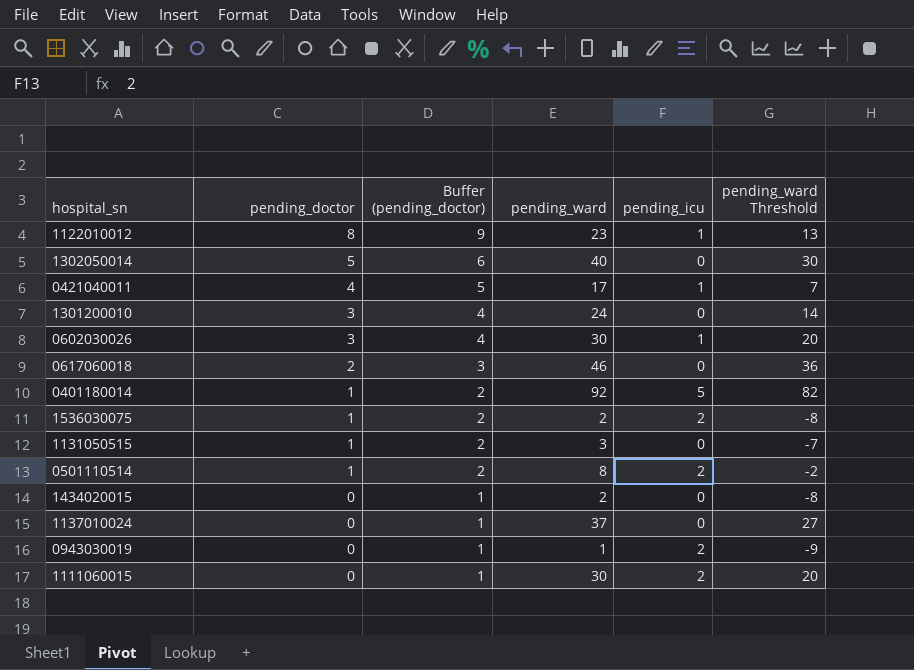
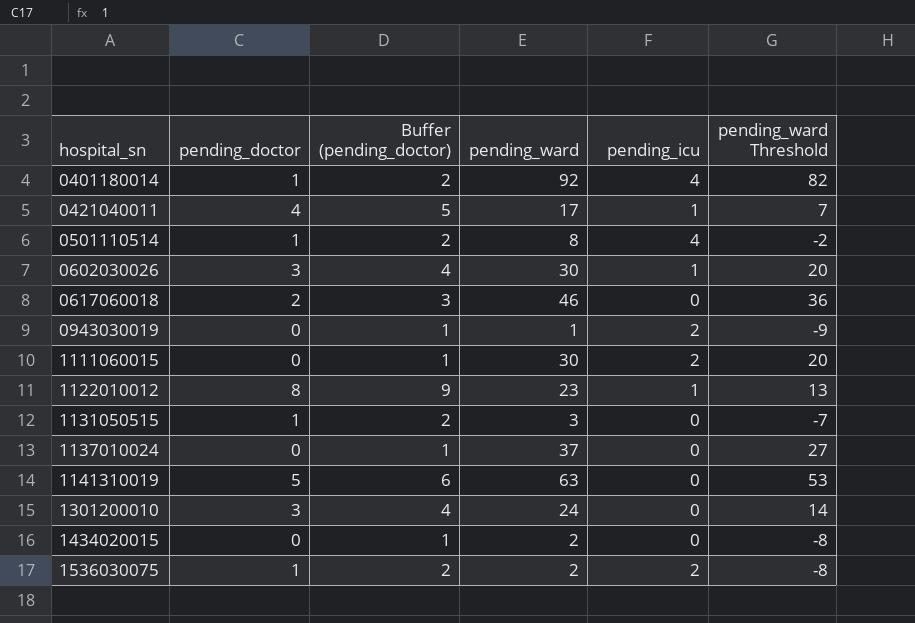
row order: pending_doctor descending -> hospital_sn ascending
row 1302050014: 5 | 6 | 40 | 0 | 30 -> none
0401180014 | pending_icu: 5 -> 4
0501110514 | pending_icu: 2 -> 4
row 1141310019: none -> 5 | 6 | 63 | 0 | 53

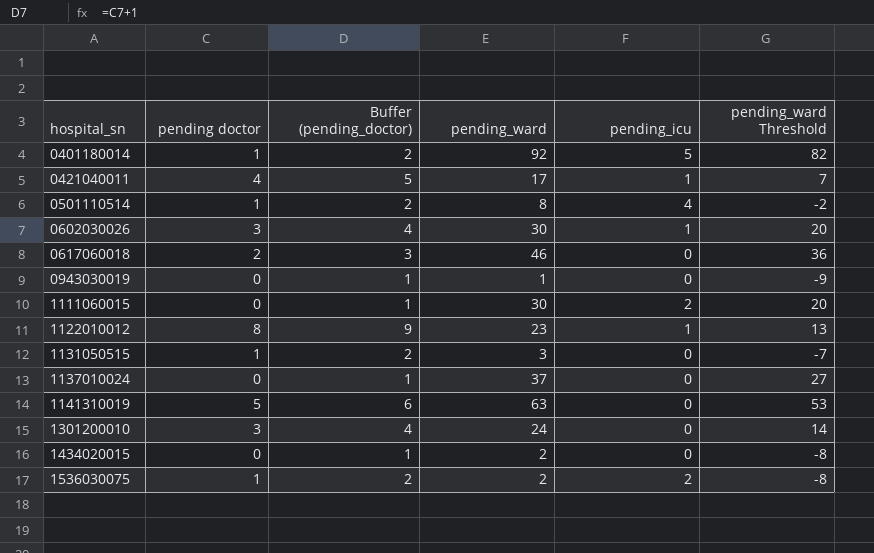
column name: pending_doctor -> pending doctor
0401180014 | pending_icu: 4 -> 5
0943030019 | pending_icu: 2 -> 0

